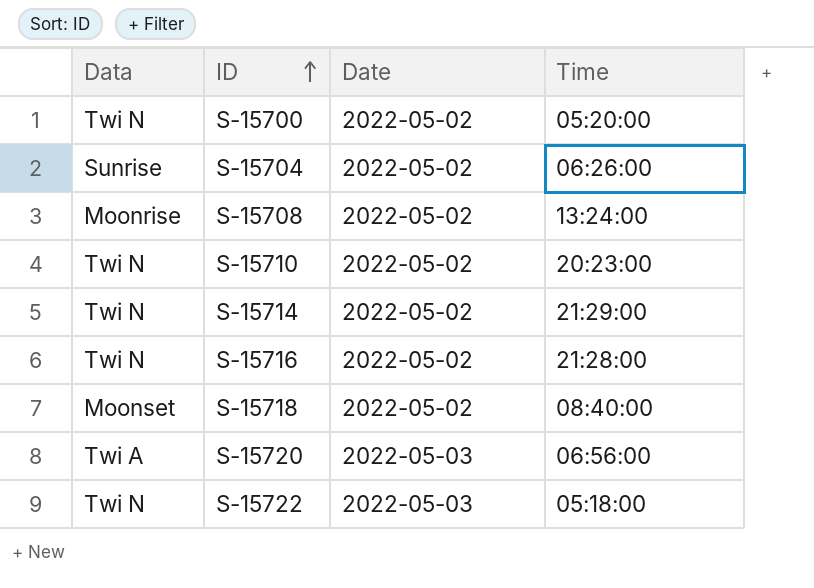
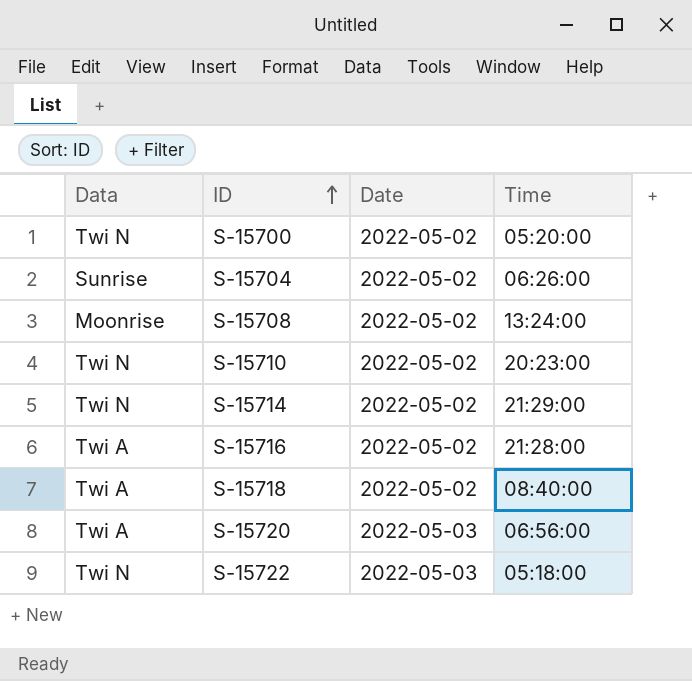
S-15716 | Data: Twi N -> Twi A
S-15718 | Data: Moonset -> Twi A

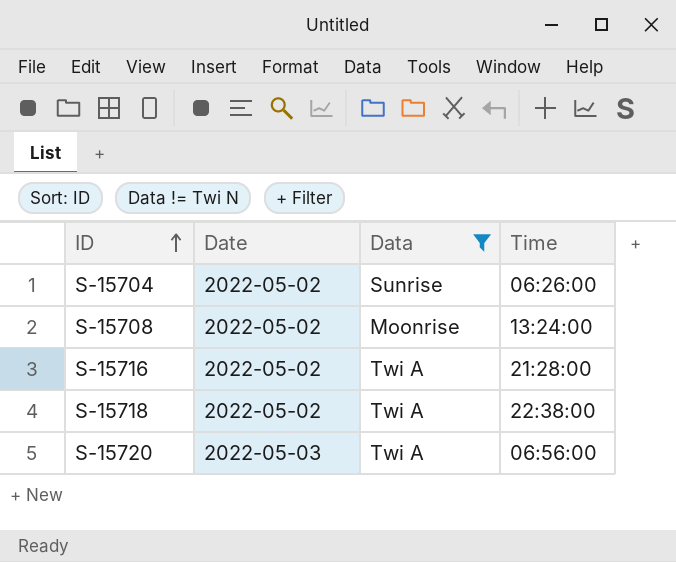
filter: none -> Data != Twi N
column Data | position: 1 -> 3
S-15718 | Time: 08:40:00 -> 22:38:00

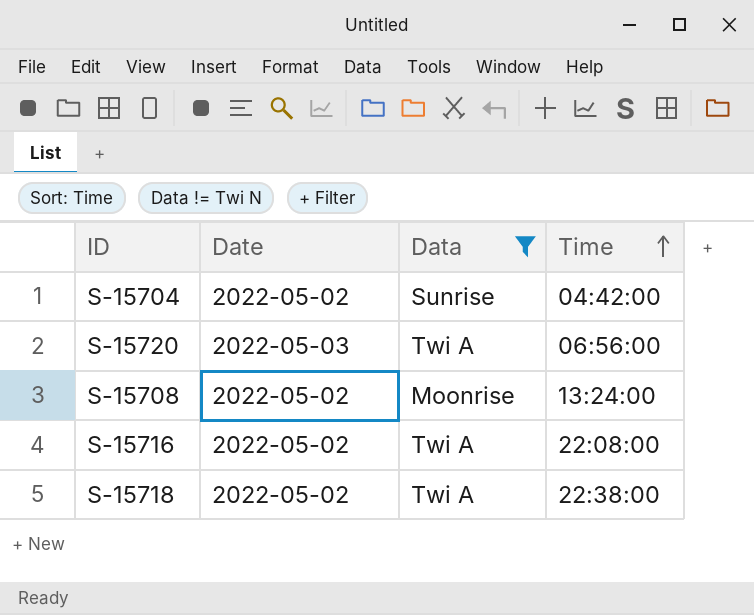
row order: ID ascending -> Time ascending
S-15704 | Time: 06:26:00 -> 04:42:00
S-15716 | Time: 21:28:00 -> 22:08:00

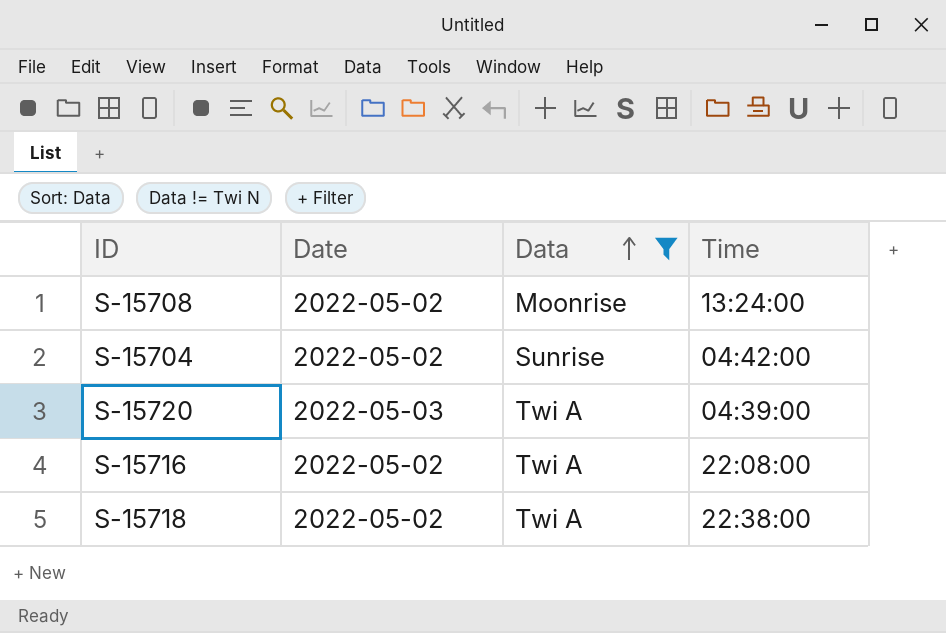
row order: Time ascending -> Data ascending
S-15720 | Time: 06:56:00 -> 04:39:00

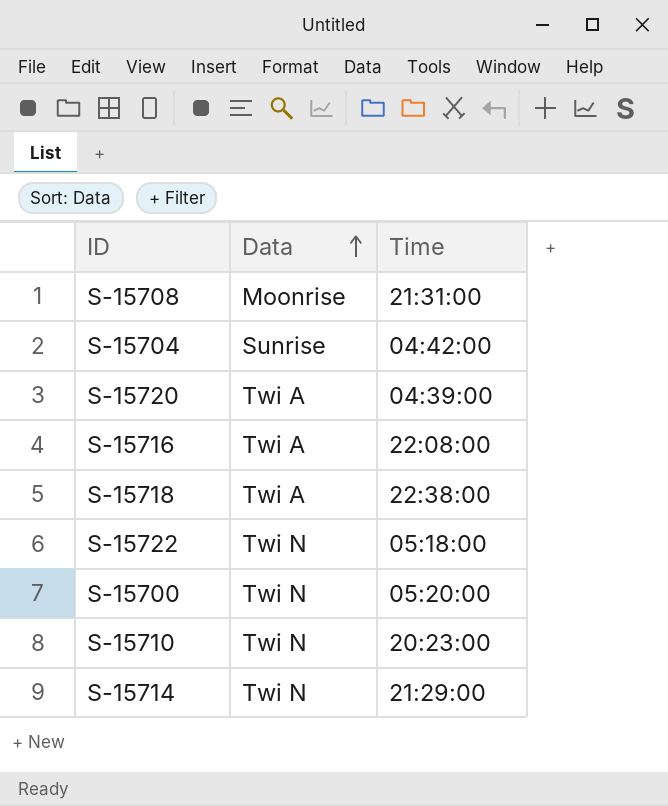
filter: Data != Twi N -> none
column Date | position: 2 -> none
S-15708 | Time: 13:24:00 -> 21:31:00

